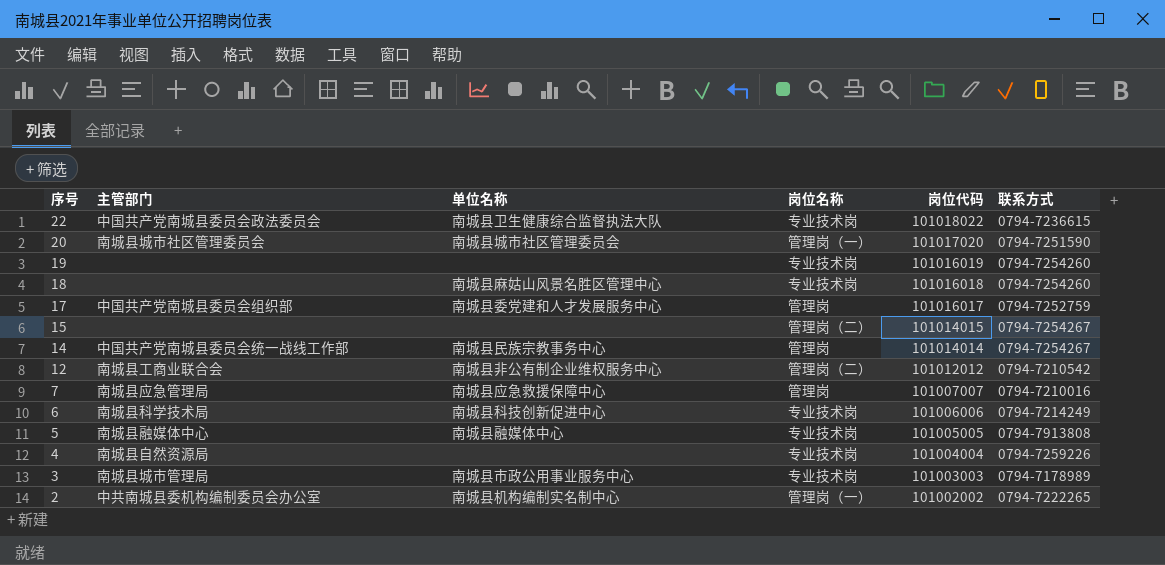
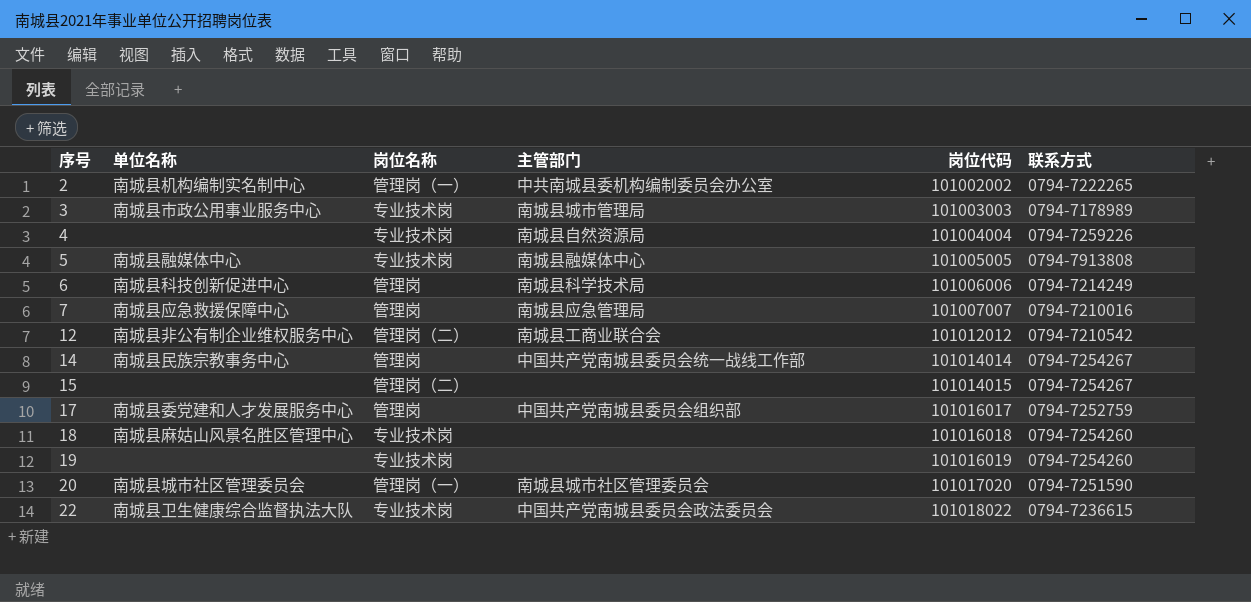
row order: 序号 descending -> 序号 ascending
column 主管部门 | position: 2 -> 4
6 | 岗位名称: 专业技术岗 -> 管理岗

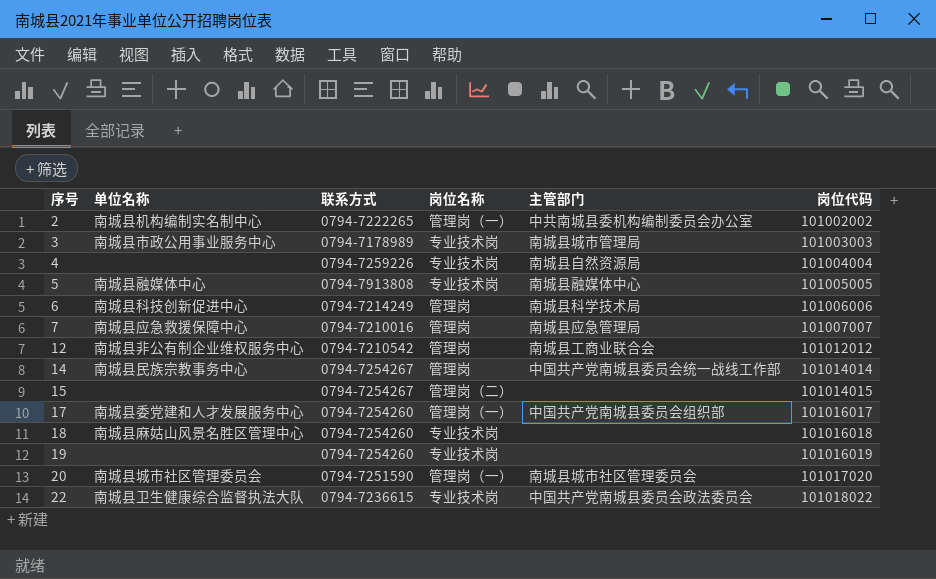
column 联系方式 | position: 6 -> 3
12 | 岗位名称: 管理岗（二） -> 管理岗
17 | 联系方式: 0794-7252759 -> 0794-7254260
17 | 岗位名称: 管理岗 -> 管理岗（一）

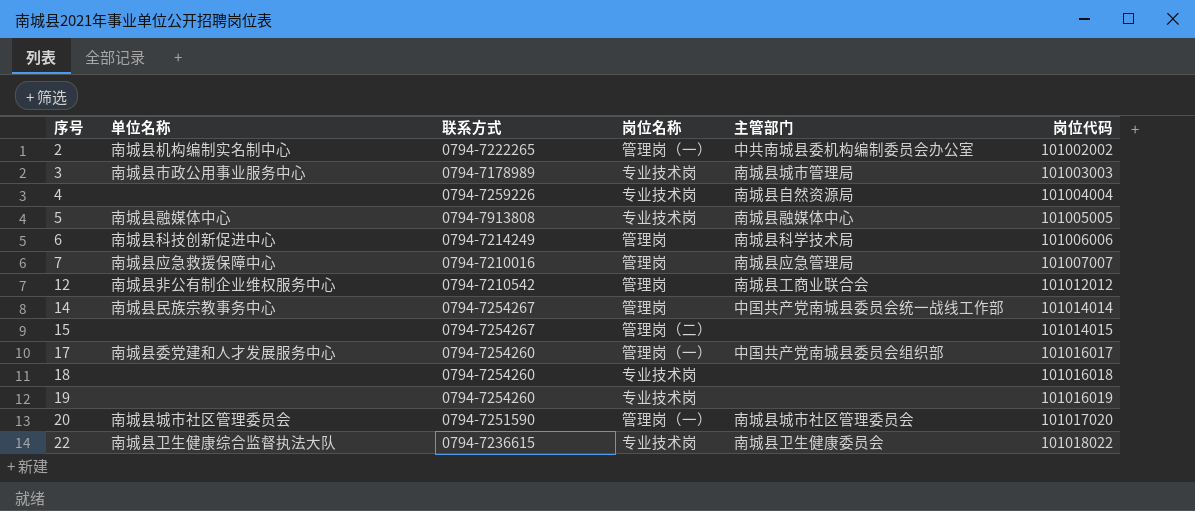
18 | 单位名称: 南城县麻姑山风景名胜区管理中心 -> none
22 | 主管部门: 中国共产党南城县委员会政法委员会 -> 南城县卫生健康委员会

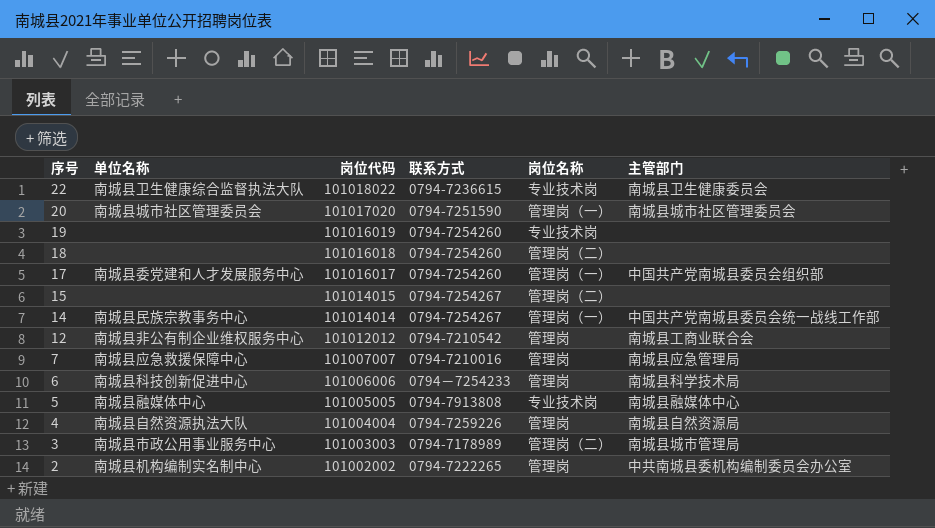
row order: 序号 ascending -> 序号 descending
column 岗位代码 | position: 6 -> 3
18 | 岗位名称: 专业技术岗 -> 管理岗（二）
14 | 岗位名称: 管理岗 -> 管理岗（一）
6 | 联系方式: 0794-7214249 -> 0794－7254233
4 | 单位名称: none -> 南城县自然资源执法大队
4 | 岗位名称: 专业技术岗 -> 管理岗
3 | 岗位名称: 专业技术岗 -> 管理岗（二）
2 | 岗位名称: 管理岗（一） -> 管理岗

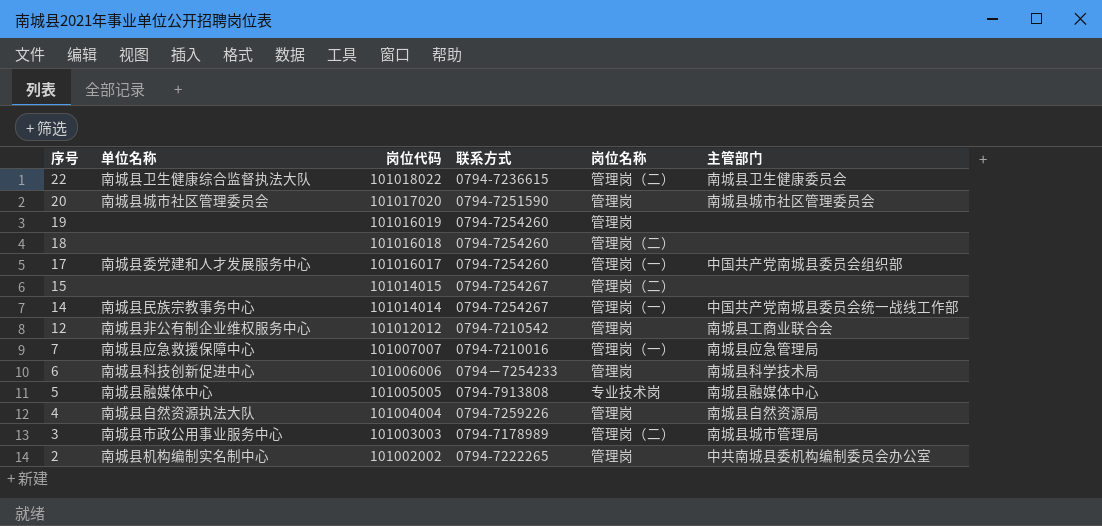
22 | 岗位名称: 专业技术岗 -> 管理岗（二）
20 | 岗位名称: 管理岗（一） -> 管理岗
19 | 岗位名称: 专业技术岗 -> 管理岗
7 | 岗位名称: 管理岗 -> 管理岗（一）

